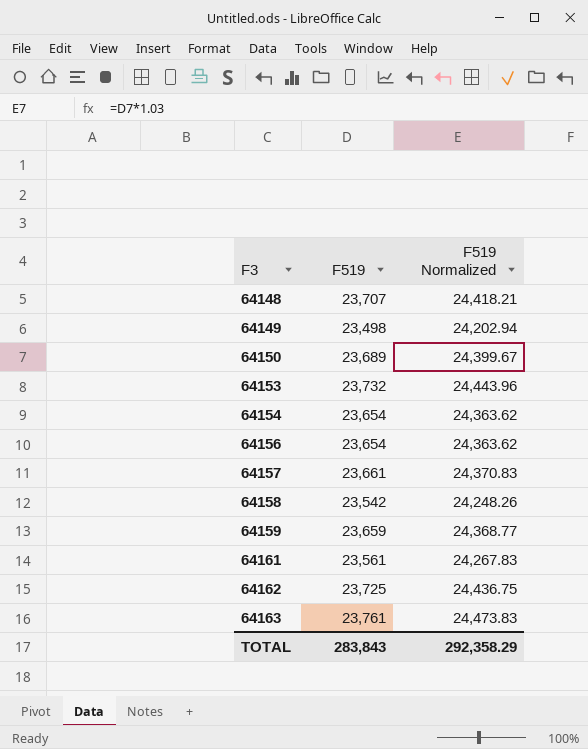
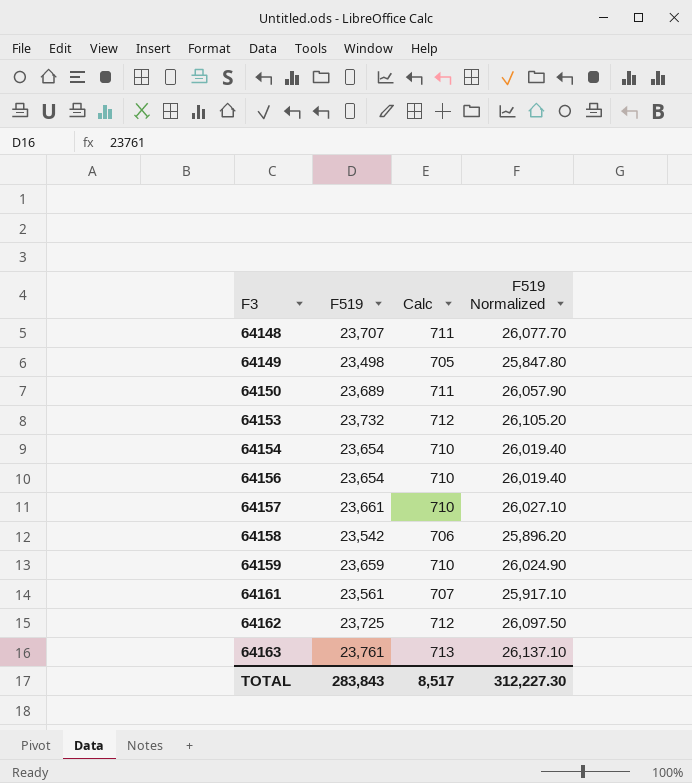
column Calc | formula: none -> [F519] * 0.03
column F519 Normalized | formula: [F519] * 1.03 -> [F519] * 1.1
TOTAL | F519 Normalized: 292,358.29 -> 312,227.30

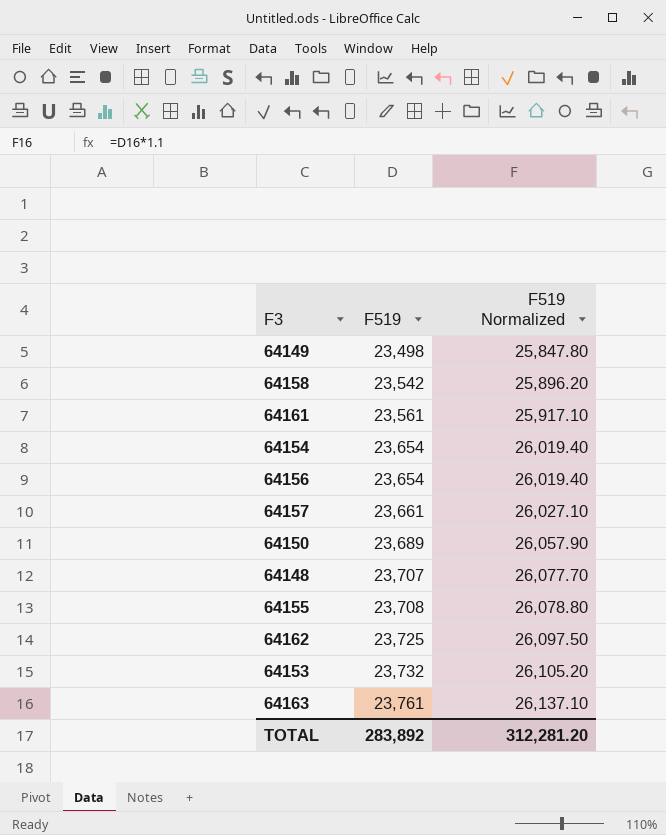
row order: F3 ascending -> F519 ascending
column Calc | formula: [F519] * 0.03 -> none
row 64159: 23,659 | 710 | 26,024.90 -> none
row 64155: none -> 23,708 | 26,078.80
TOTAL | F519: 283,843 -> 283,892
TOTAL | F519 Normalized: 312,227.30 -> 312,281.20

